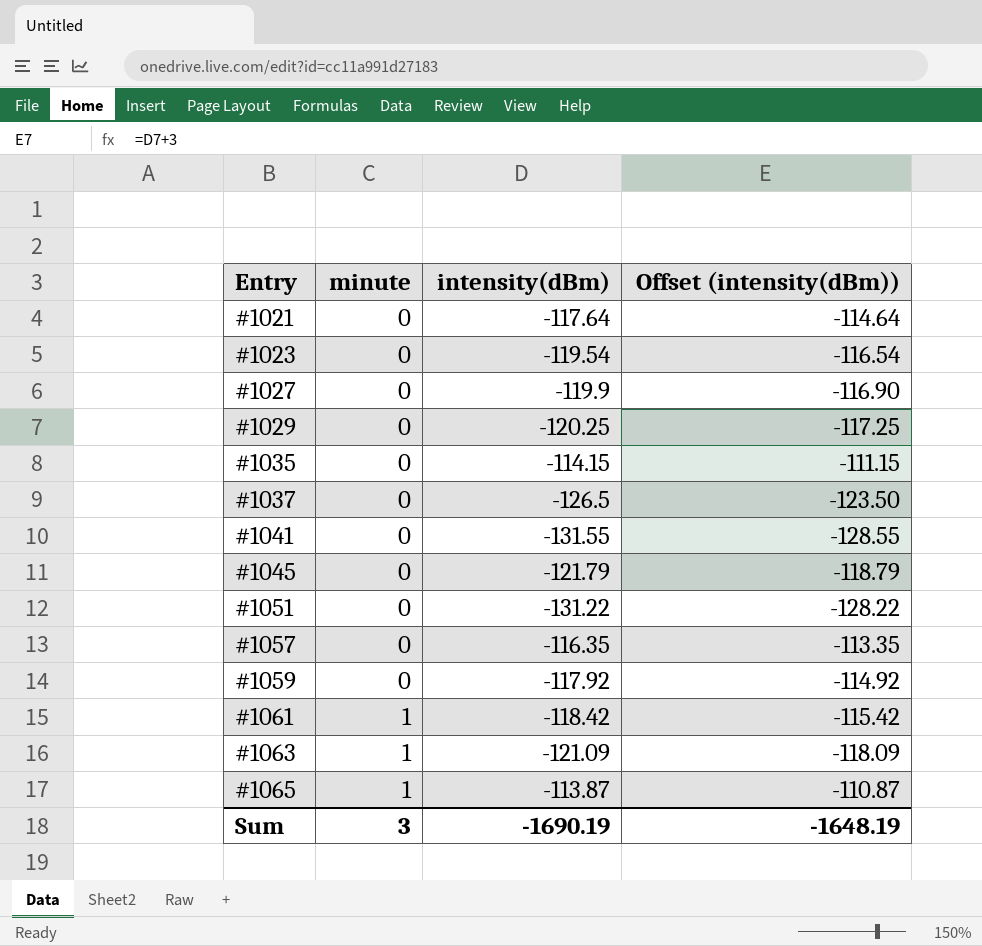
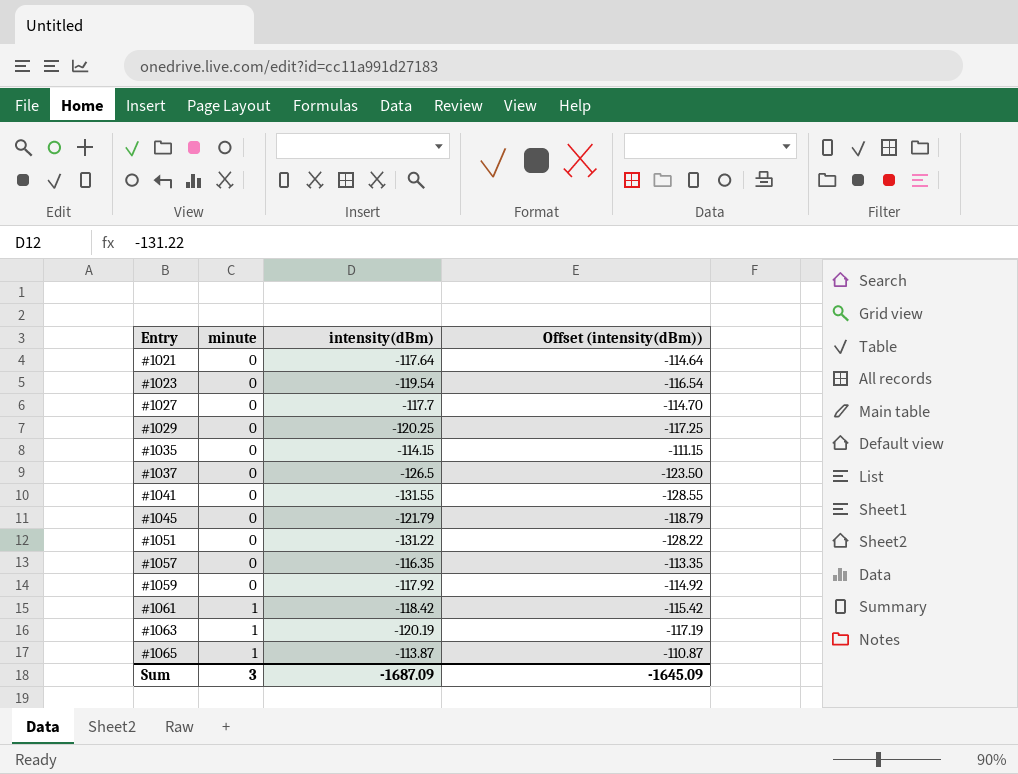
#1027 | intensity(dBm): -119.9 -> -117.7
#1027 | Offset (intensity(dBm)): -116.90 -> -114.70
#1063 | intensity(dBm): -121.09 -> -120.19
#1063 | Offset (intensity(dBm)): -118.09 -> -117.19
Sum | intensity(dBm): -1690.19 -> -1687.09
Sum | Offset (intensity(dBm)): -1648.19 -> -1645.09

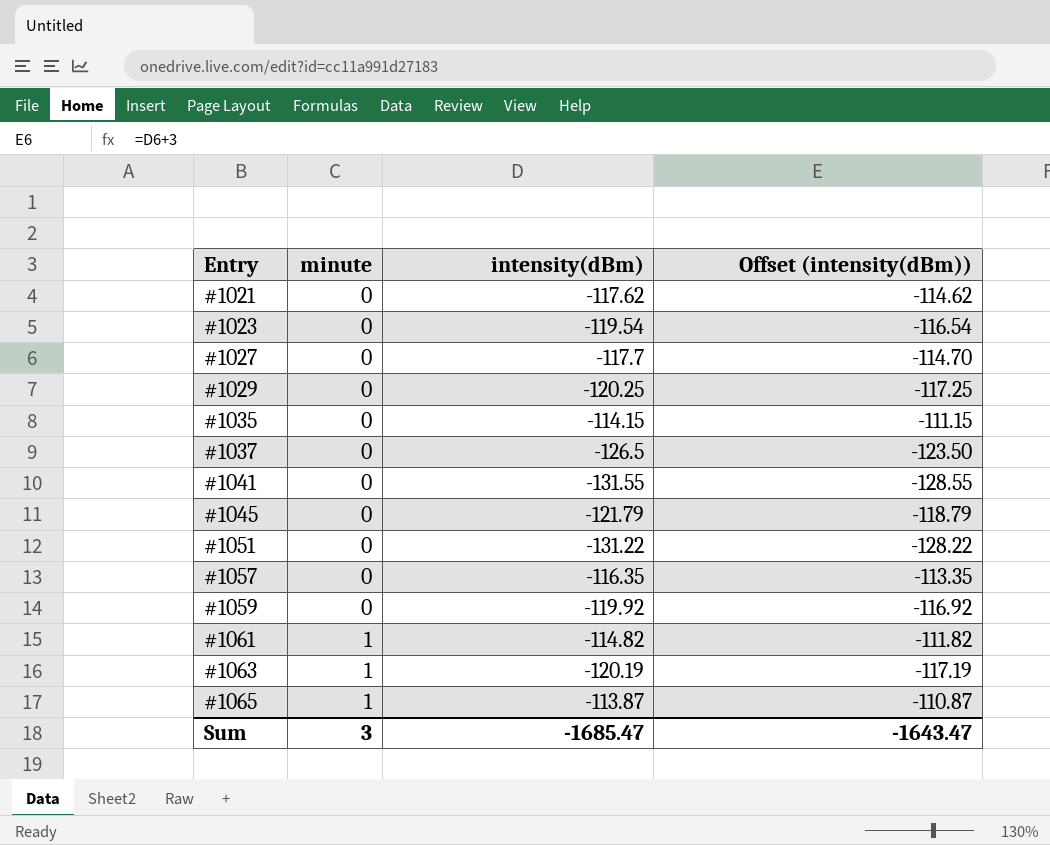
#1021 | intensity(dBm): -117.64 -> -117.62
#1021 | Offset (intensity(dBm)): -114.64 -> -114.62
#1059 | intensity(dBm): -117.92 -> -119.92
#1059 | Offset (intensity(dBm)): -114.92 -> -116.92
#1061 | intensity(dBm): -118.42 -> -114.82
#1061 | Offset (intensity(dBm)): -115.42 -> -111.82
Sum | intensity(dBm): -1687.09 -> -1685.47
Sum | Offset (intensity(dBm)): -1645.09 -> -1643.47

